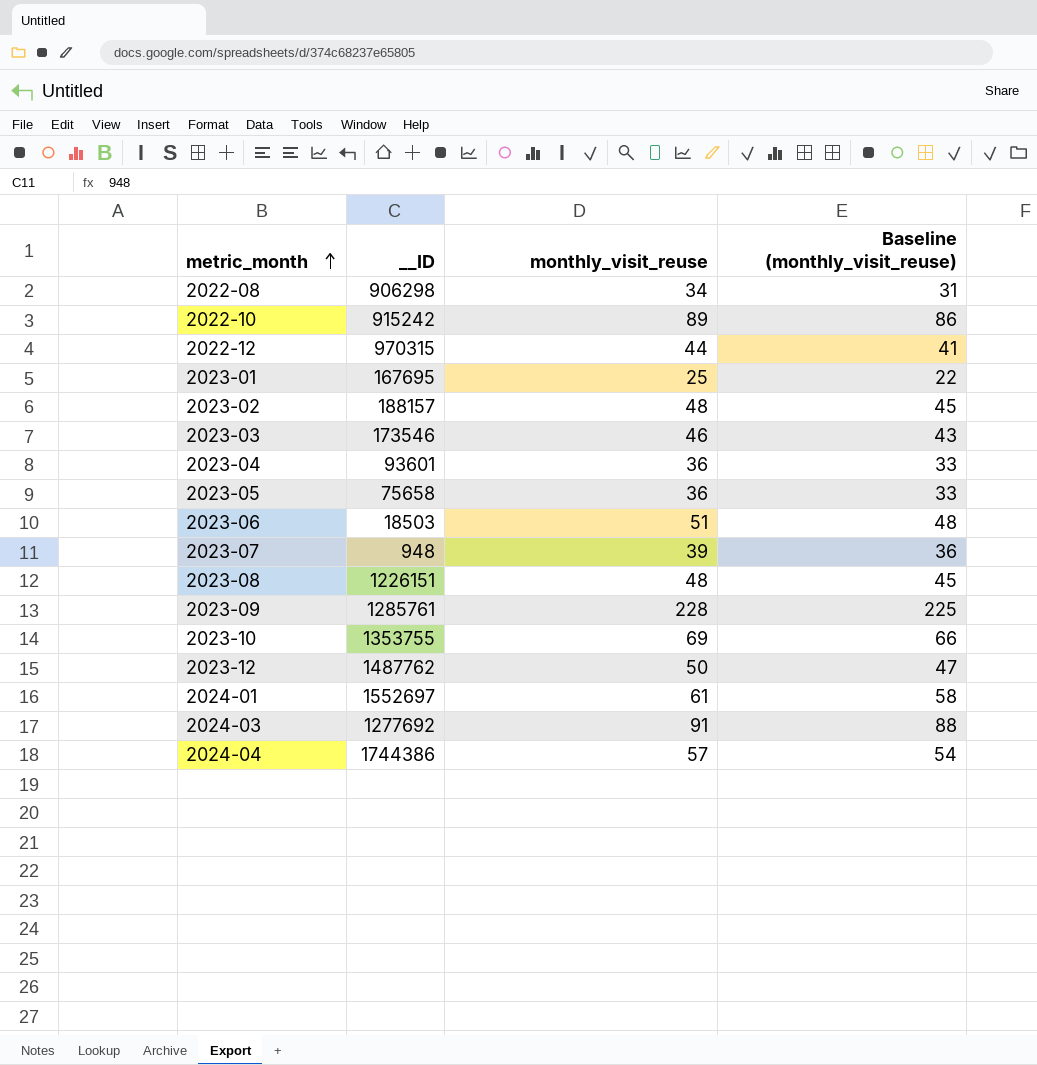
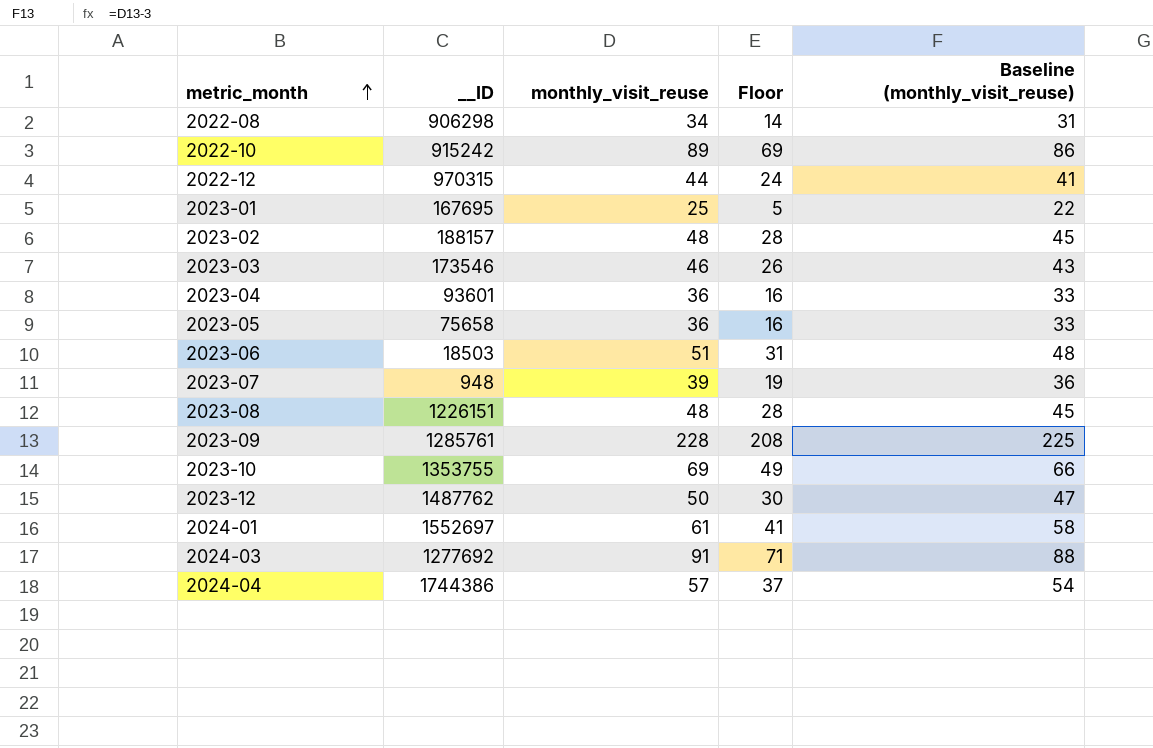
column Floor | formula: none -> [monthly_visit_reuse] - 20

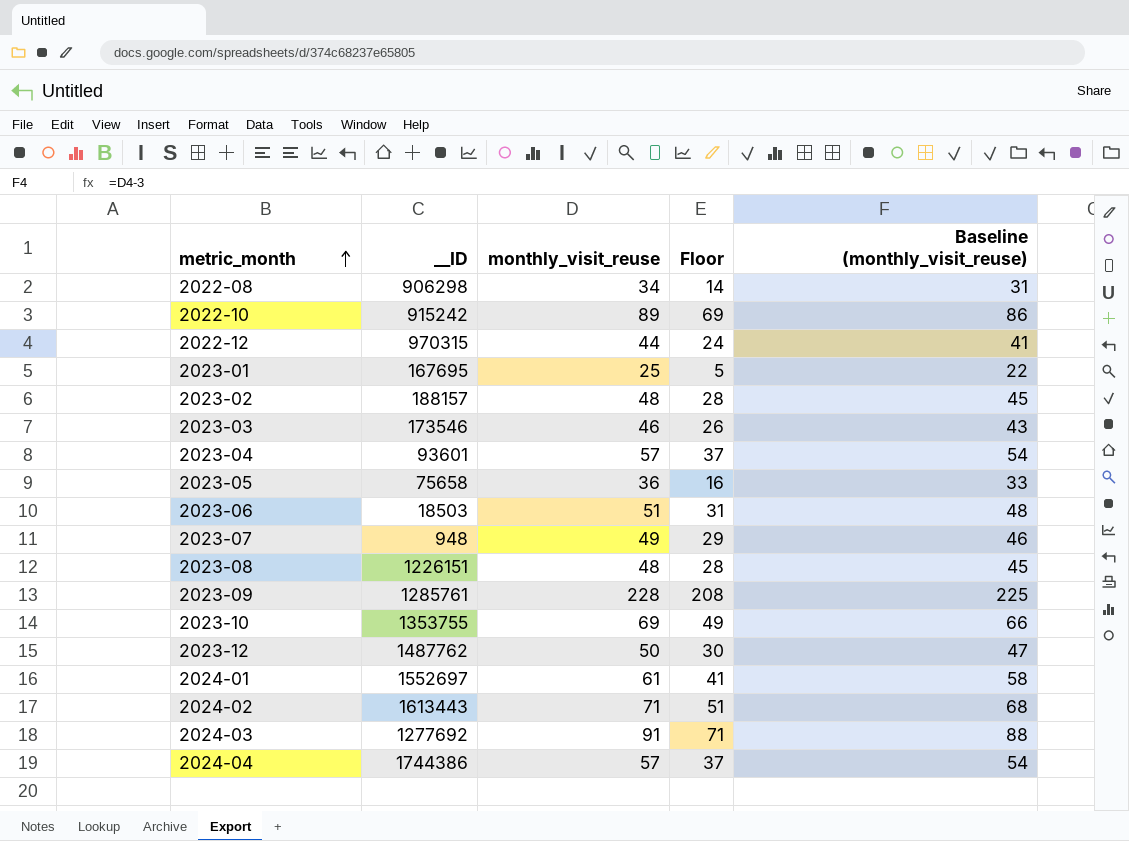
2023-04 | monthly_visit_reuse: 36 -> 57
2023-04 | Floor: 16 -> 37
2023-04 | Baseline (monthly_visit_reuse): 33 -> 54
2023-07 | monthly_visit_reuse: 39 -> 49
2023-07 | Floor: 19 -> 29
2023-07 | Baseline (monthly_visit_reuse): 36 -> 46
row 2024-02: none -> 1613443 | 71 | 51 | 68

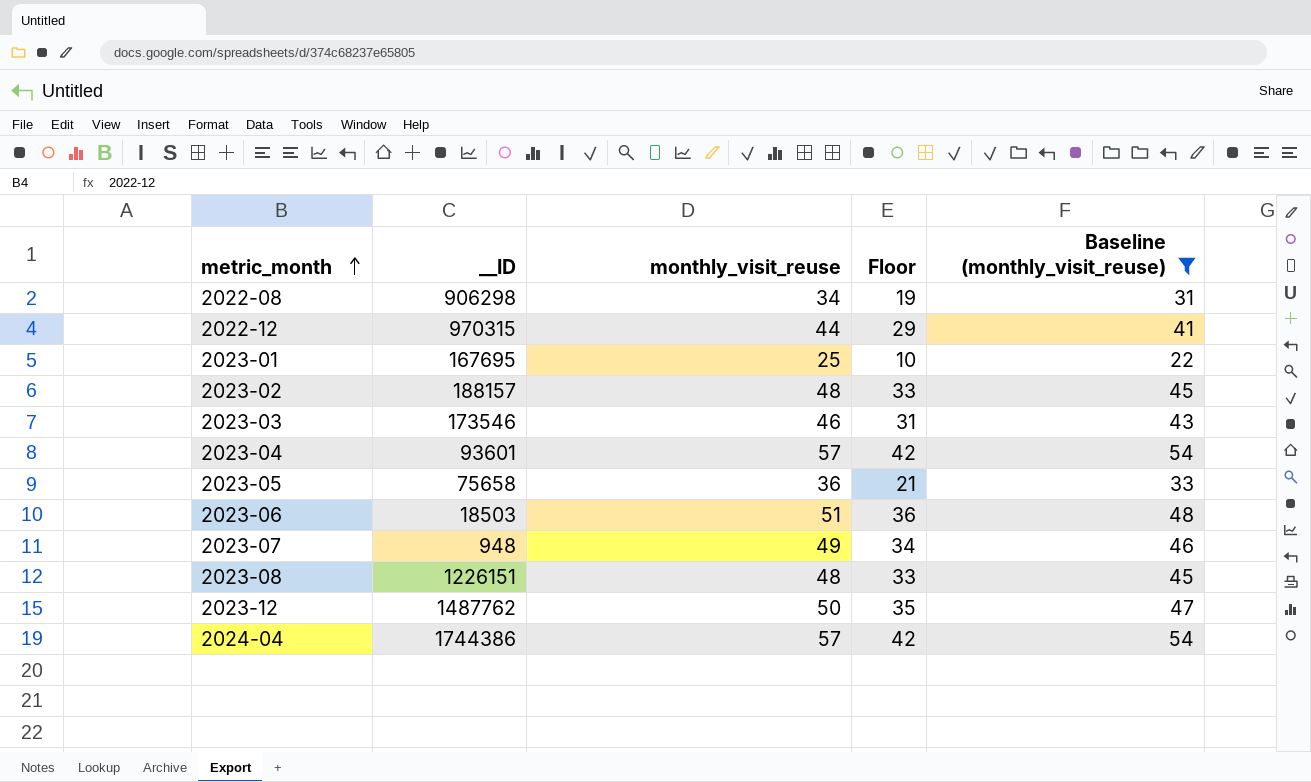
filter: none -> Baseline (monthly_visit_reuse) <= 54
column Floor | formula: [monthly_visit_reuse] - 20 -> [monthly_visit_reuse] - 15

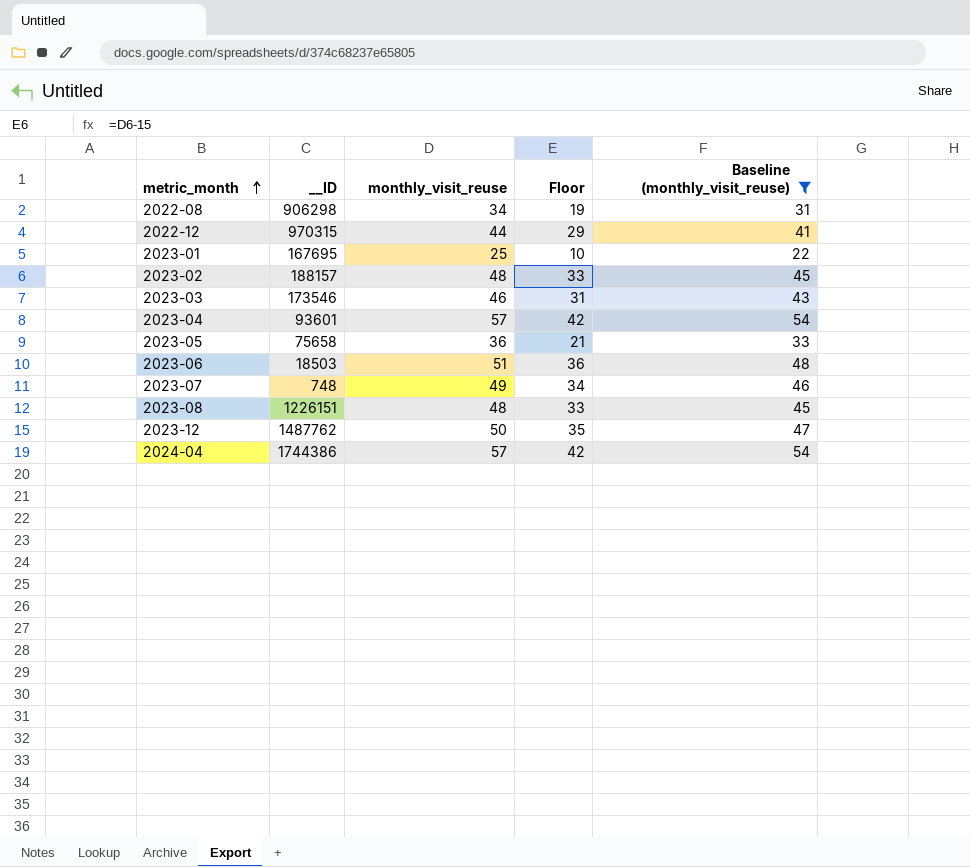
2023-07 | __ID: 948 -> 748

